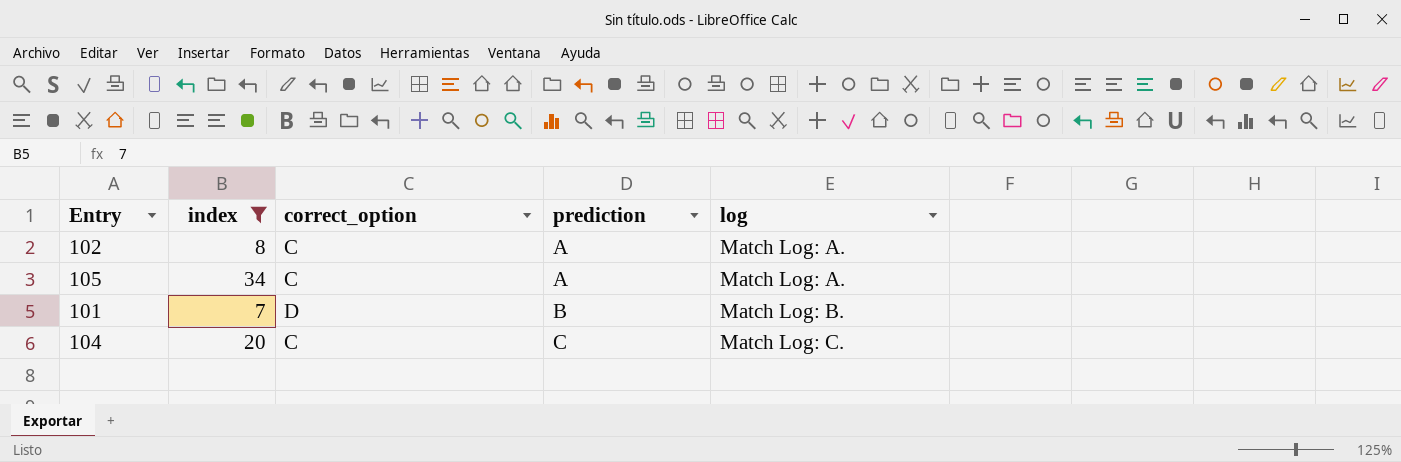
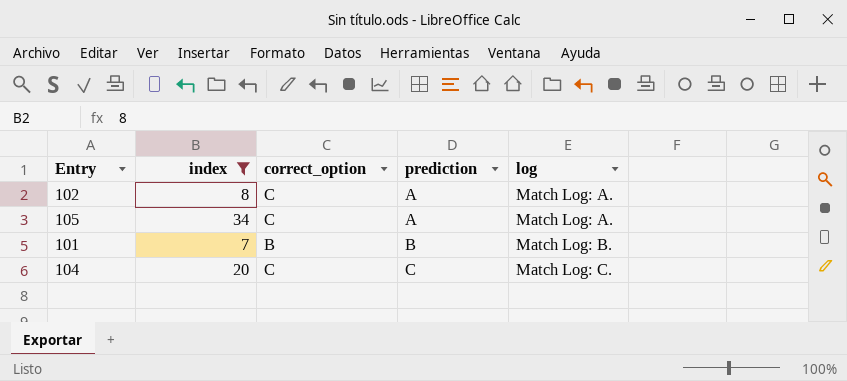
101 | correct_option: D -> B

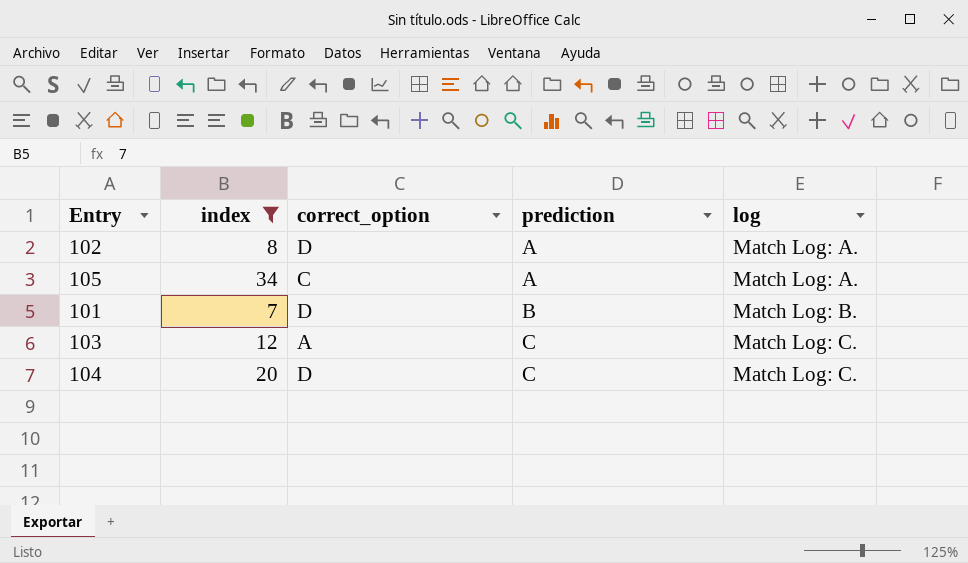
102 | correct_option: C -> D
101 | correct_option: B -> D
row 103: none -> 12 | A | C | Match Log: C.
104 | correct_option: C -> D

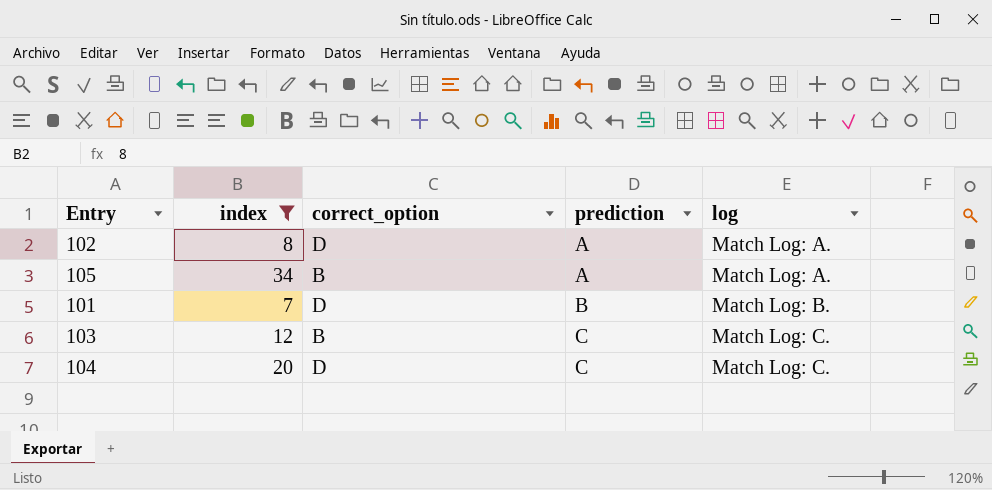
105 | correct_option: C -> B
103 | correct_option: A -> B

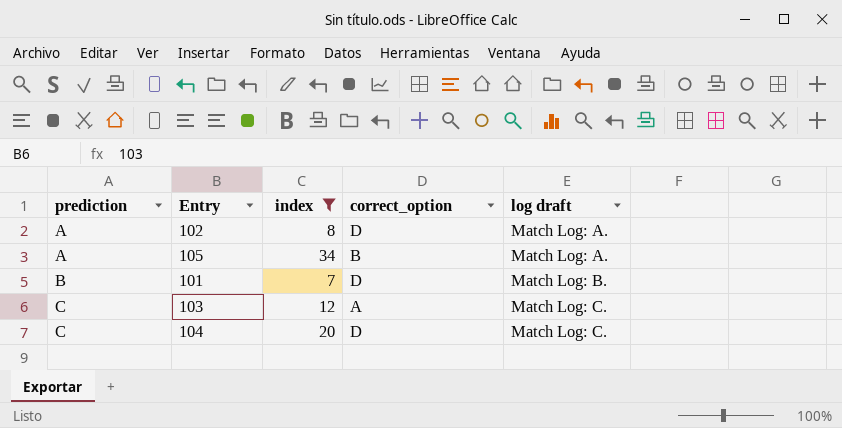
column prediction | position: 4 -> 1
column name: log -> log draft
103 | correct_option: B -> A

